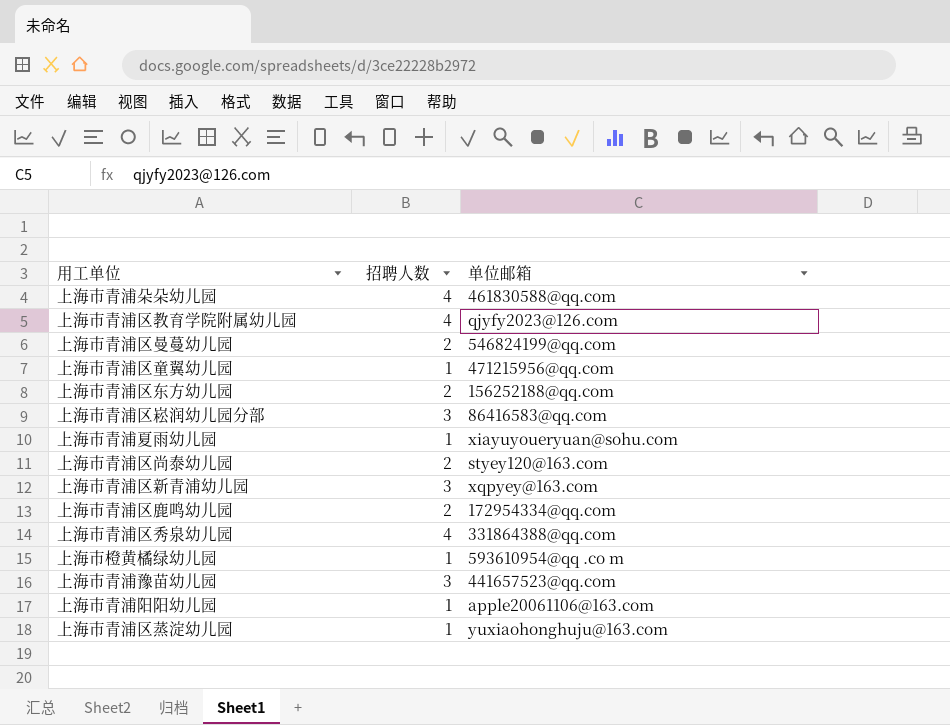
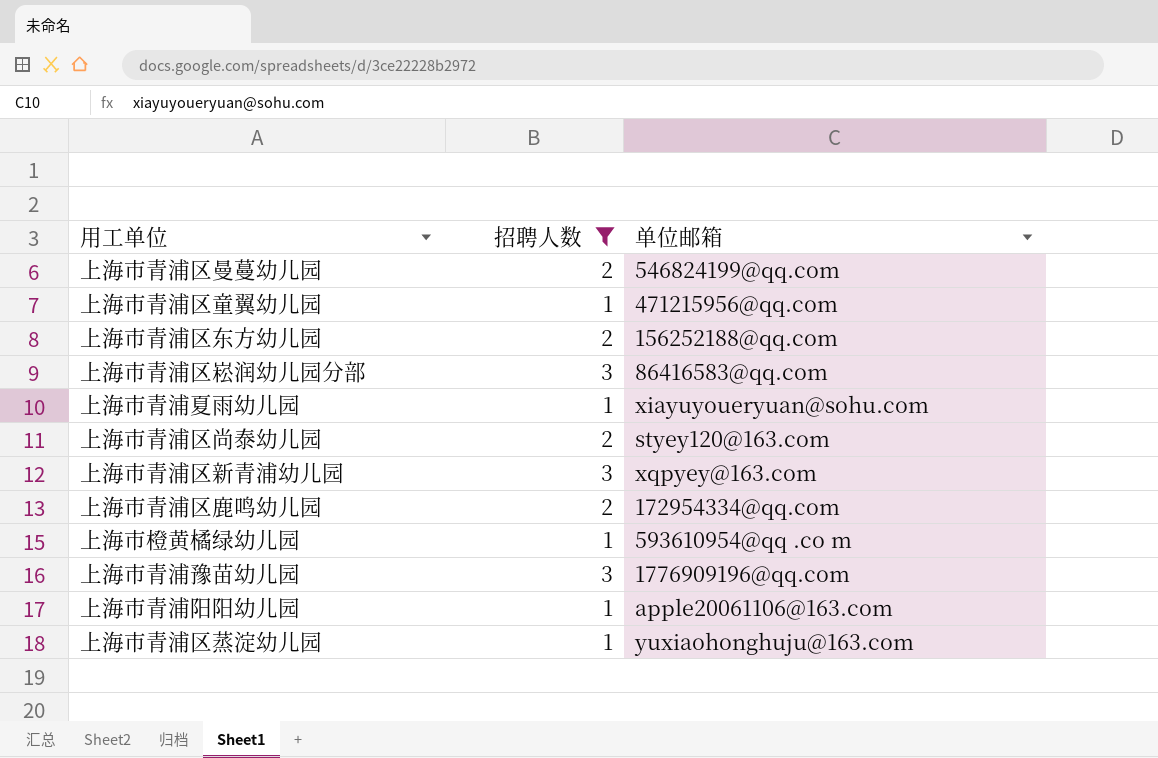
filter: none -> 招聘人数 != 4
上海市青浦豫苗幼儿园 | 单位邮箱: 441657523@qq.com -> 1776909196@qq.com

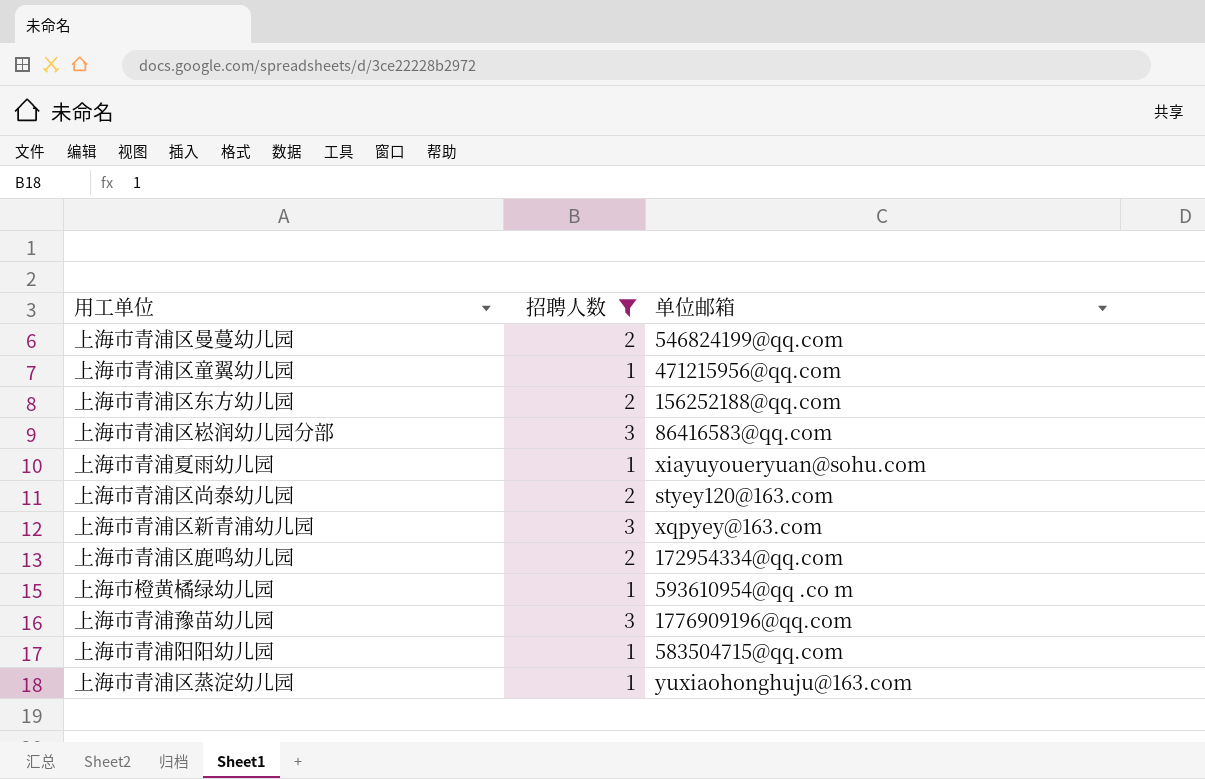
上海市青浦阳阳幼儿园 | 单位邮箱: apple20061106@163.com -> 583504715@qq.com

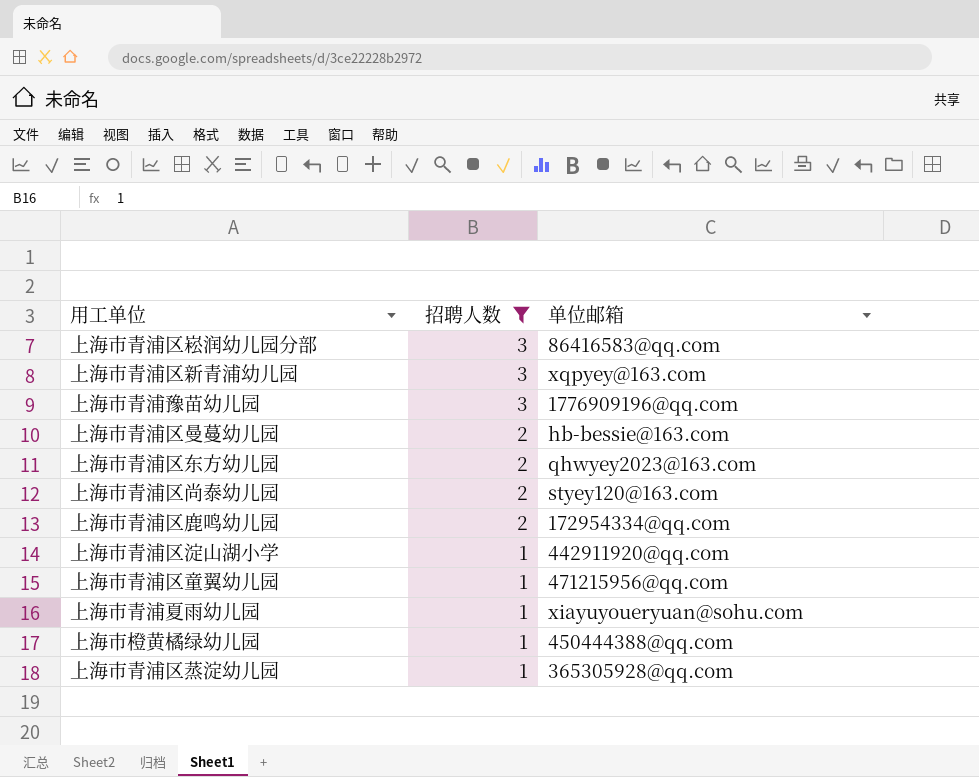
row order: none -> 招聘人数 descending
row 上海市青浦阳阳幼儿园: 1 | 583504715@qq.com -> none
上海市青浦区曼蔓幼儿园 | 单位邮箱: 546824199@qq.com -> hb-bessie@163.com
上海市青浦区东方幼儿园 | 单位邮箱: 156252188@qq.com -> qhwyey2023@163.com
row 上海市青浦区淀山湖小学: none -> 1 | 442911920@qq.com
上海市橙黄橘绿幼儿园 | 单位邮箱: 593610954@qq .co m -> 450444388@qq.com
上海市青浦区蒸淀幼儿园 | 单位邮箱: yuxiaohonghuju@163.com -> 365305928@qq.com

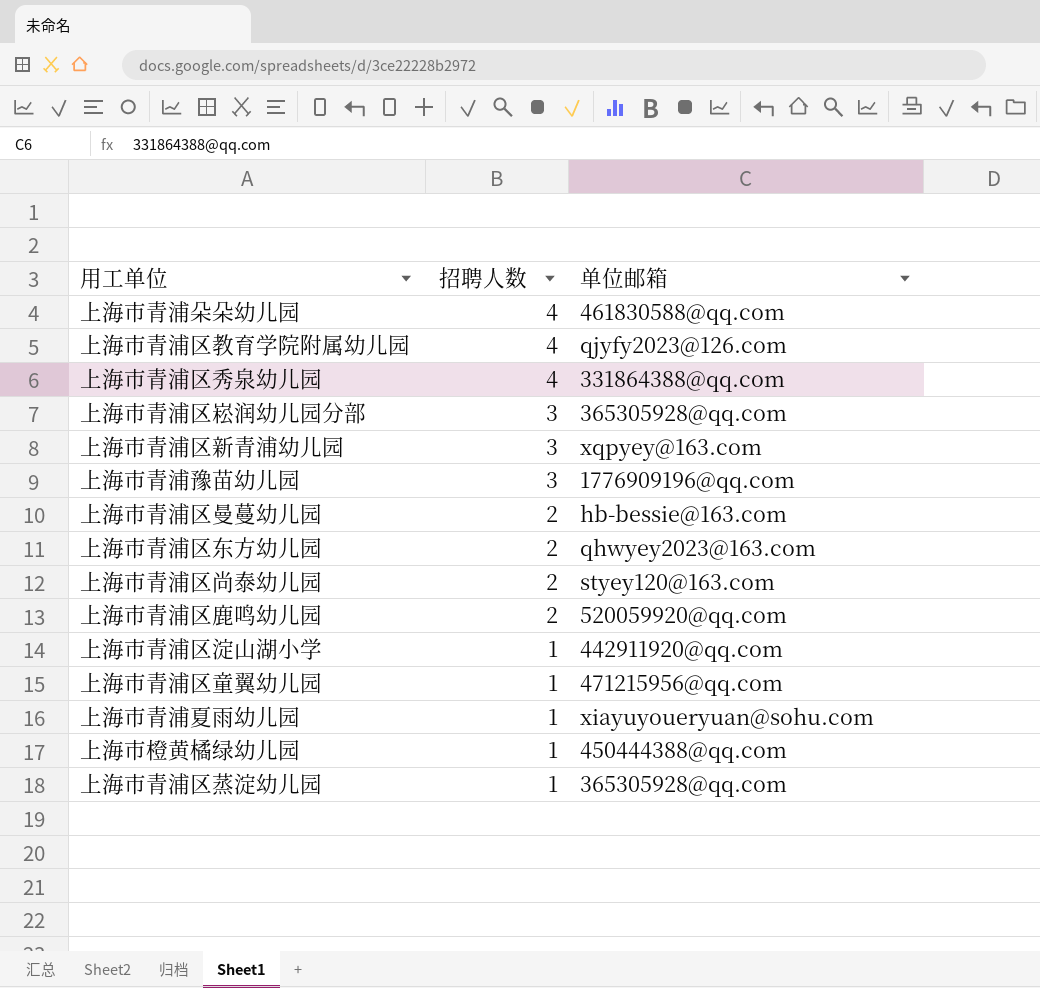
filter: 招聘人数 != 4 -> none
上海市青浦区崧润幼儿园分部 | 单位邮箱: 86416583@qq.com -> 365305928@qq.com
上海市青浦区鹿鸣幼儿园 | 单位邮箱: 172954334@qq.com -> 520059920@qq.com

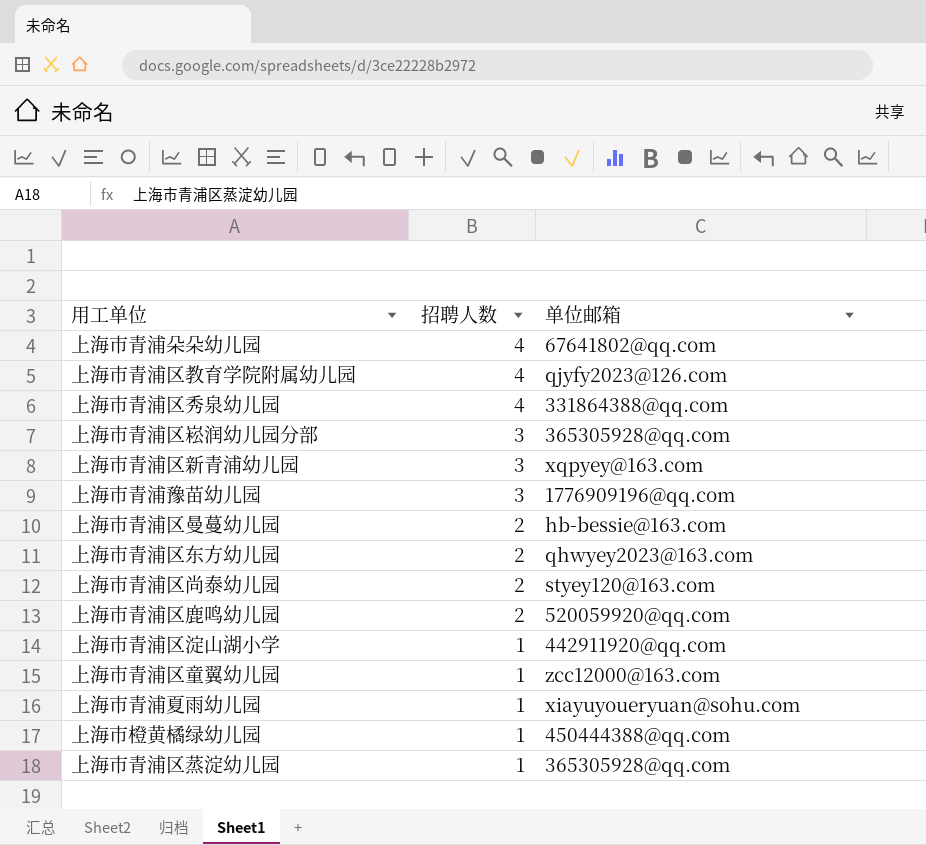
上海市青浦朵朵幼儿园 | 单位邮箱: 461830588@qq.com -> 67641802@qq.com
上海市青浦区童翼幼儿园 | 单位邮箱: 471215956@qq.com -> zcc12000@163.com

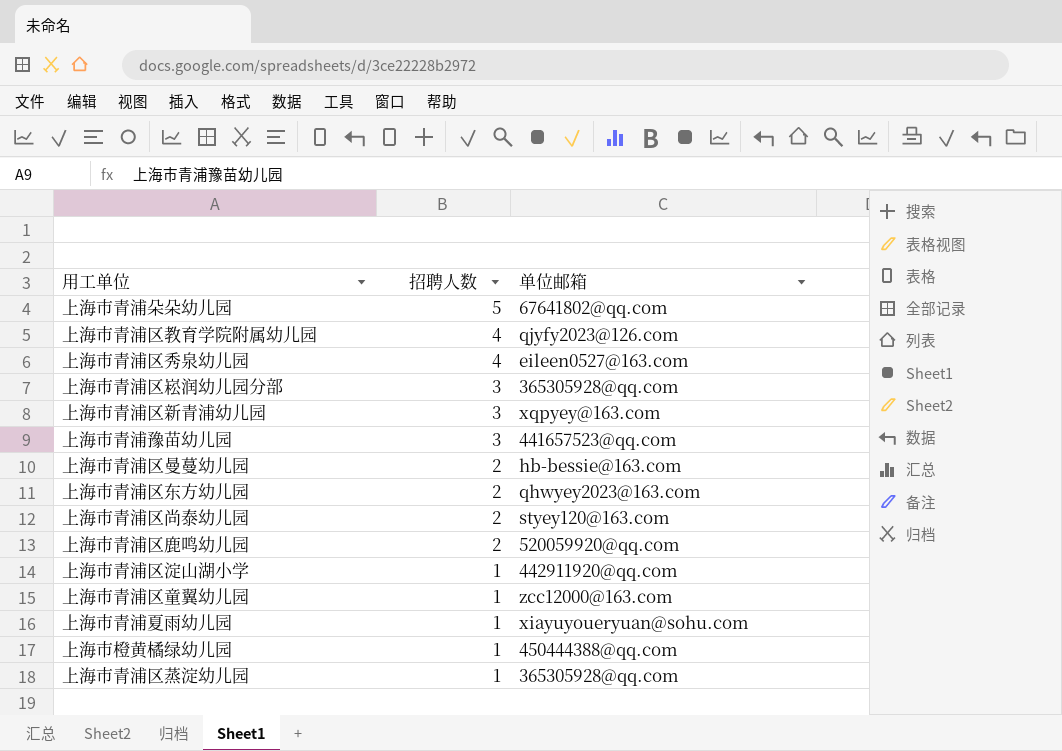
上海市青浦朵朵幼儿园 | 招聘人数: 4 -> 5
上海市青浦区秀泉幼儿园 | 单位邮箱: 331864388@qq.com -> eileen0527@163.com
上海市青浦豫苗幼儿园 | 单位邮箱: 1776909196@qq.com -> 441657523@qq.com

